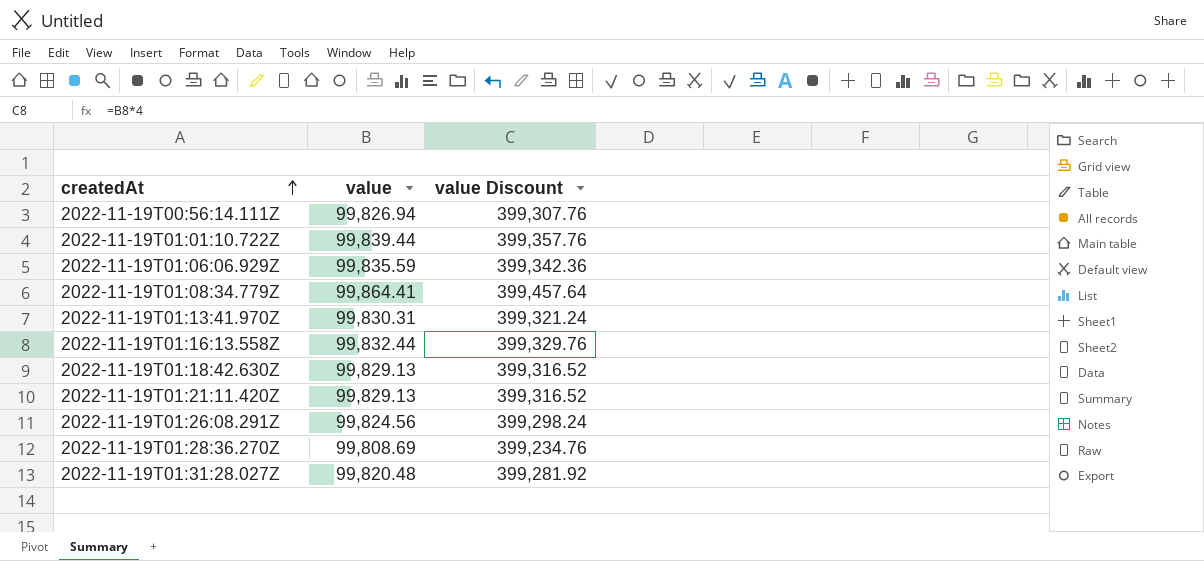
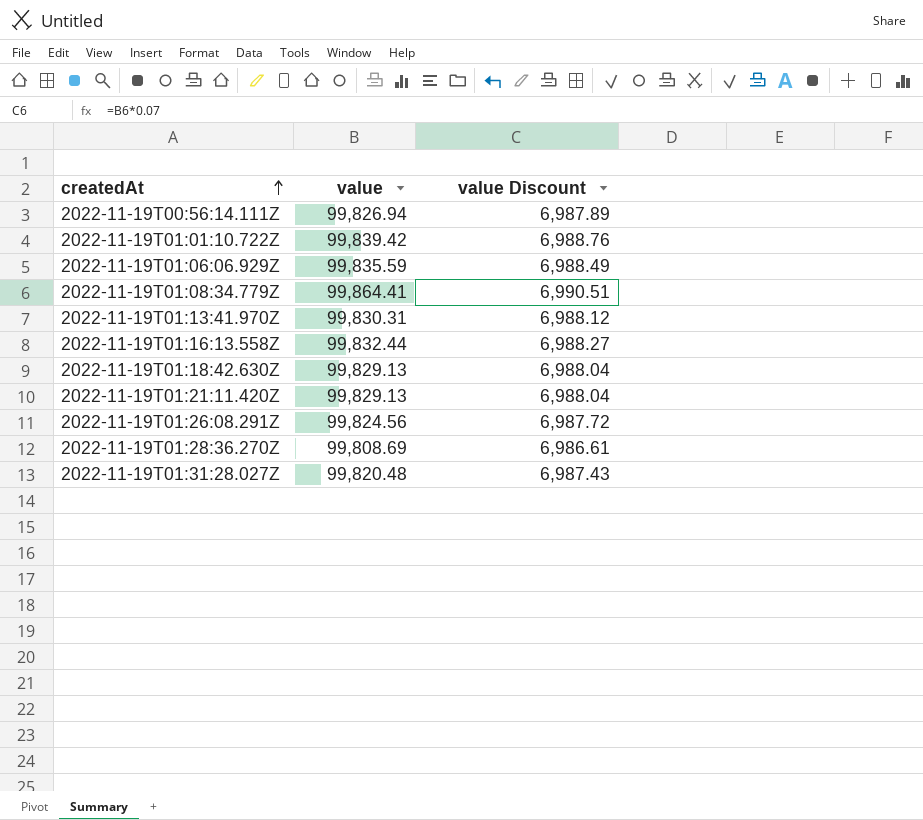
column value Discount | formula: [value] * 4 -> [value] * 0.07
2022-11-19T01:01:10.722Z | value: 99,839.44 -> 99,839.42

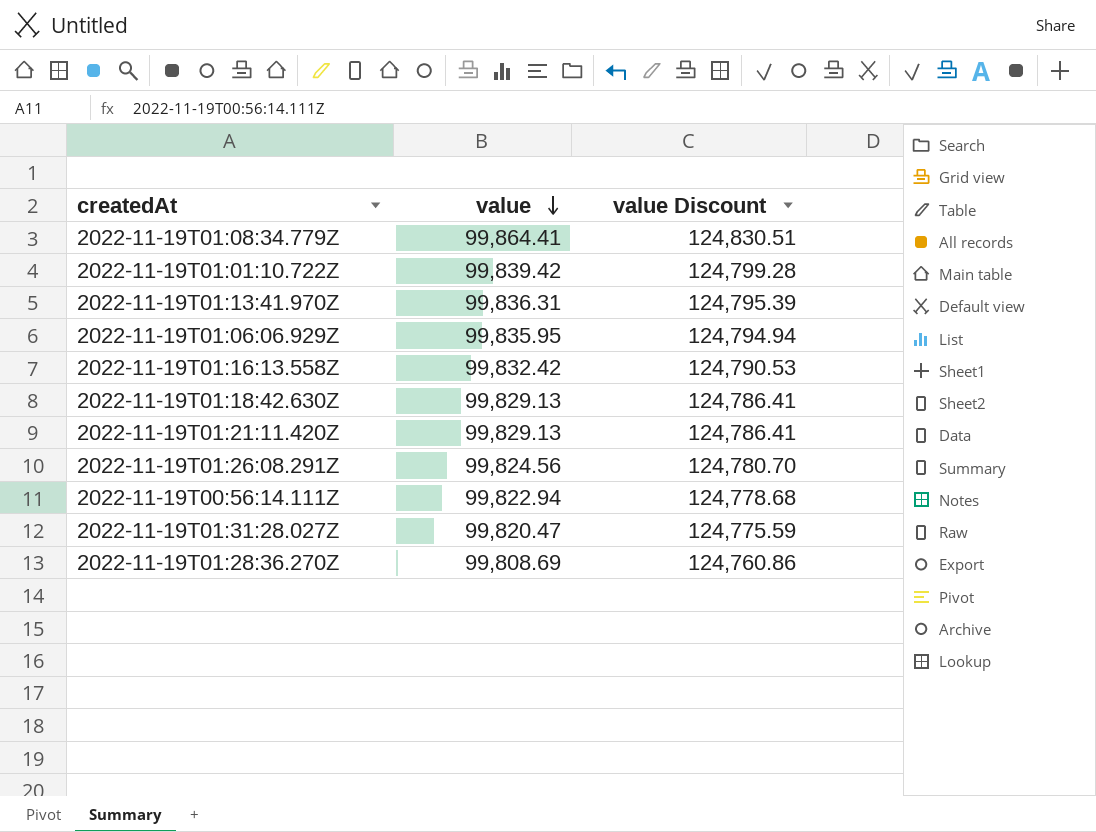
row order: createdAt ascending -> value descending
column value Discount | formula: [value] * 0.07 -> [value] * 1.25
2022-11-19T01:13:41.970Z | value: 99,830.31 -> 99,836.31
2022-11-19T01:06:06.929Z | value: 99,835.59 -> 99,835.95
2022-11-19T01:16:13.558Z | value: 99,832.44 -> 99,832.42
2022-11-19T00:56:14.111Z | value: 99,826.94 -> 99,822.94
2022-11-19T01:31:28.027Z | value: 99,820.48 -> 99,820.47

